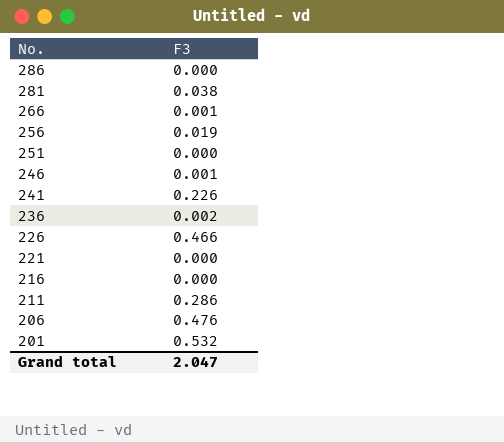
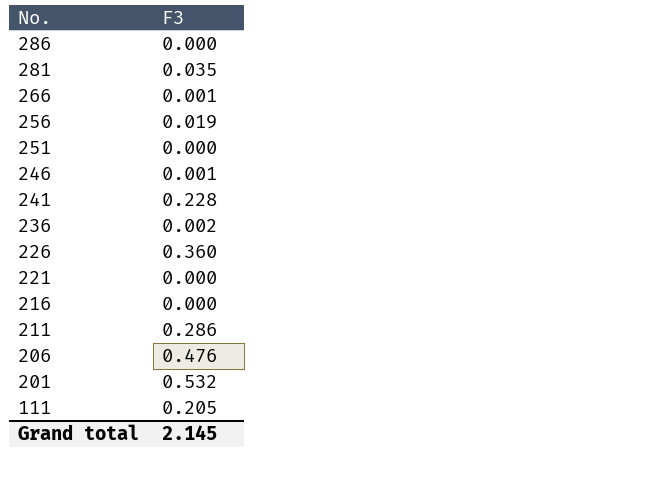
281 | F3: 0.038 -> 0.035
241 | F3: 0.226 -> 0.228
226 | F3: 0.466 -> 0.360
row 111: none -> 0.205
Grand total | F3: 2.047 -> 2.145

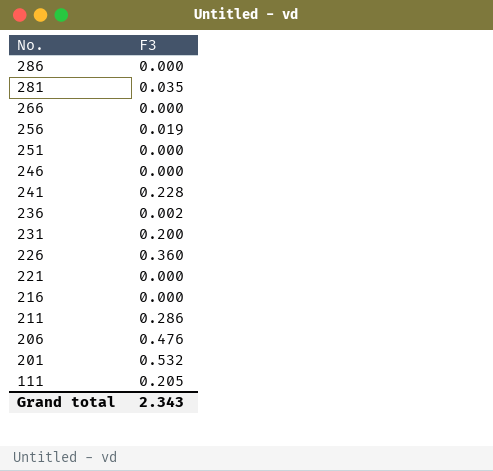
266 | F3: 0.001 -> 0.000
246 | F3: 0.001 -> 0.000
row 231: none -> 0.200
Grand total | F3: 2.145 -> 2.343

